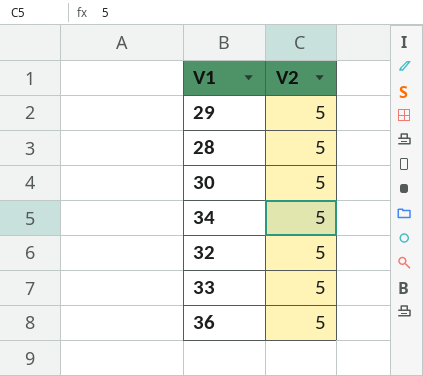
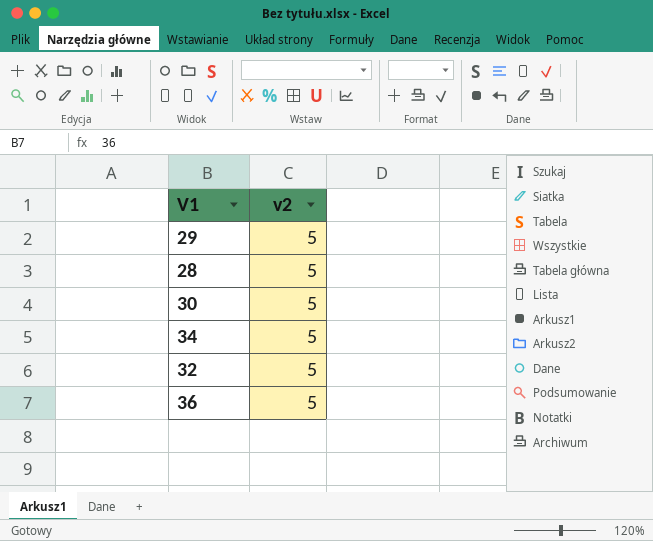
column name: V2 -> v2
row 33: 5 -> none

